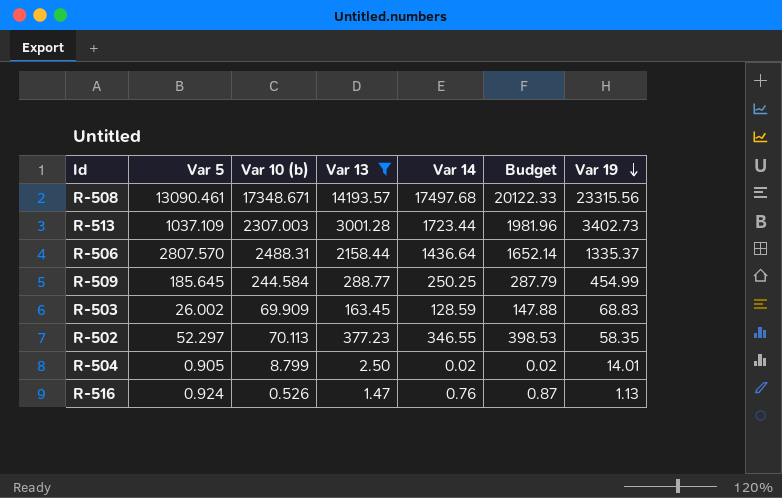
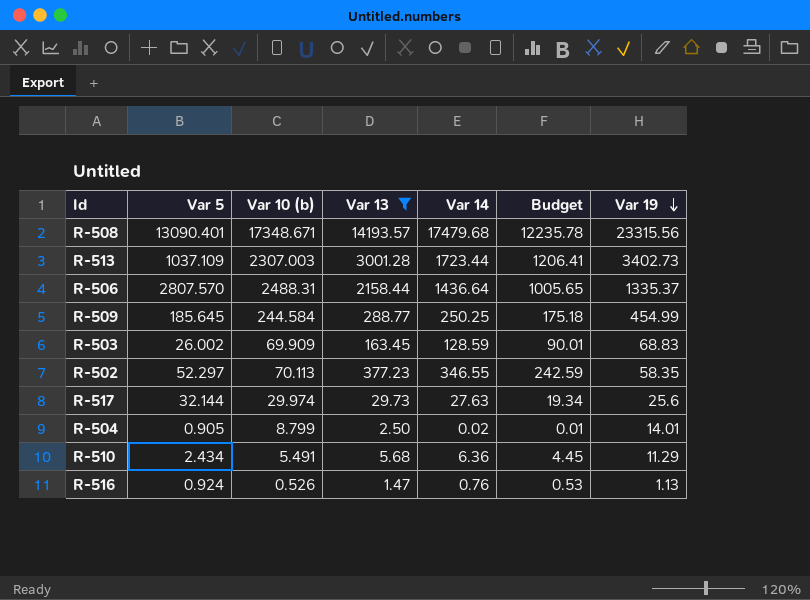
column Budget | formula: [Var 14] * 1.15 -> [Var 14] * 0.7
R-508 | Var 5: 13090.461 -> 13090.401
R-508 | Var 14: 17497.68 -> 17479.68
row R-517: none -> 32.144 | 29.974 | 29.73 | 27.63 | 19.34 | 25.6
row R-510: none -> 2.434 | 5.491 | 5.68 | 6.36 | 4.45 | 11.29

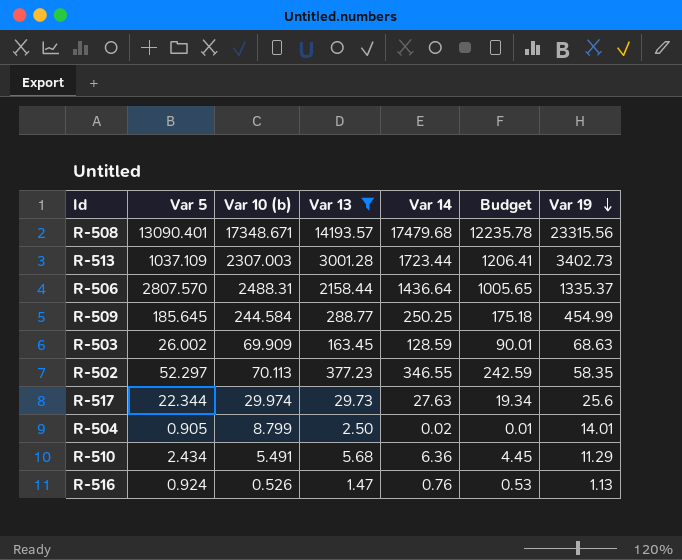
R-503 | Var 19: 68.83 -> 68.63
R-517 | Var 5: 32.144 -> 22.344

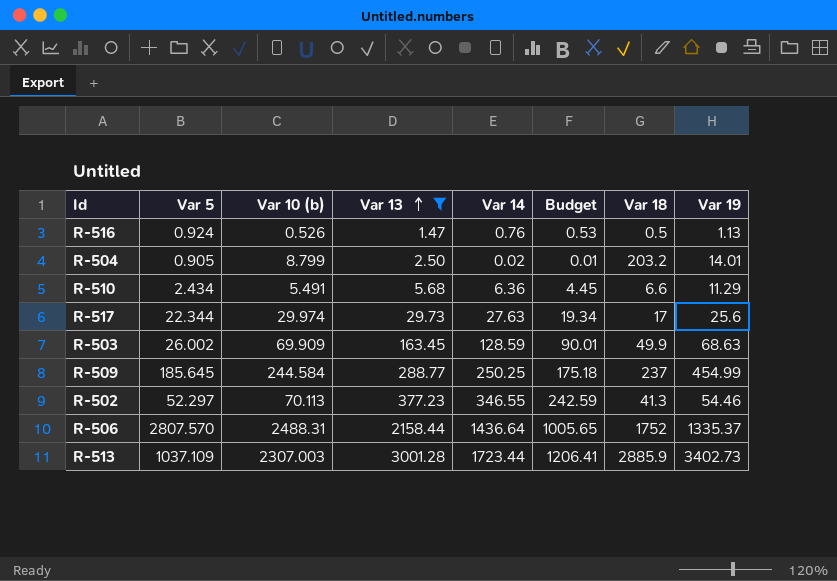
row order: Var 19 descending -> Var 13 ascending
column Var 18 | position: none -> 7
row R-508: 13090.401 | 17348.671 | 14193.57 | 17479.68 | 12235.78 | 23315.56 -> none
R-502 | Var 19: 58.35 -> 54.46

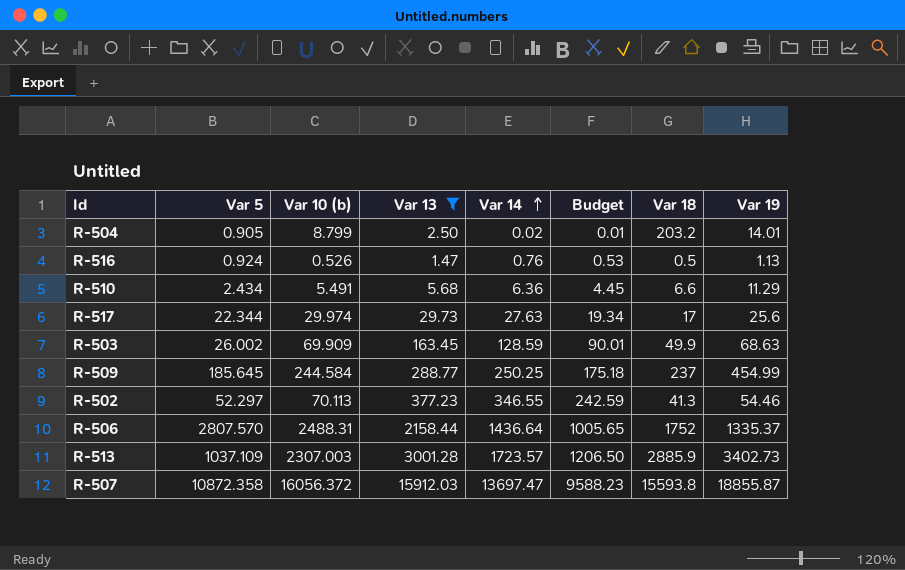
row order: Var 13 ascending -> Var 14 ascending
R-513 | Var 14: 1723.44 -> 1723.57
R-513 | Budget: 1206.41 -> 1206.50
row R-507: none -> 10872.358 | 16056.372 | 15912.03 | 13697.47 | 9588.23 | 15593.8 | 18855.87

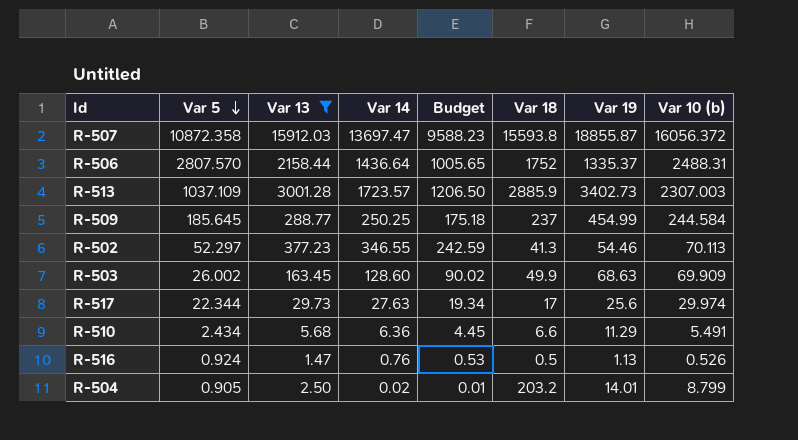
row order: Var 14 ascending -> Var 5 descending
column Var 10 (b) | position: 3 -> 8
R-503 | Var 14: 128.59 -> 128.60
R-503 | Budget: 90.01 -> 90.02

